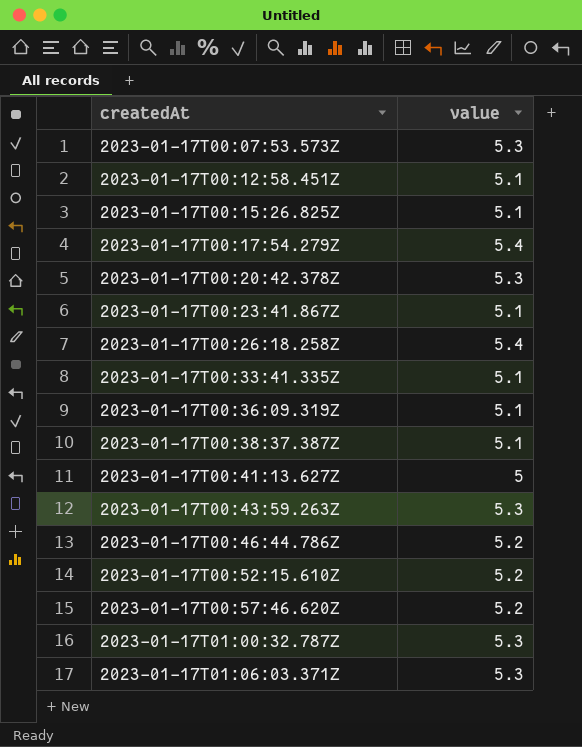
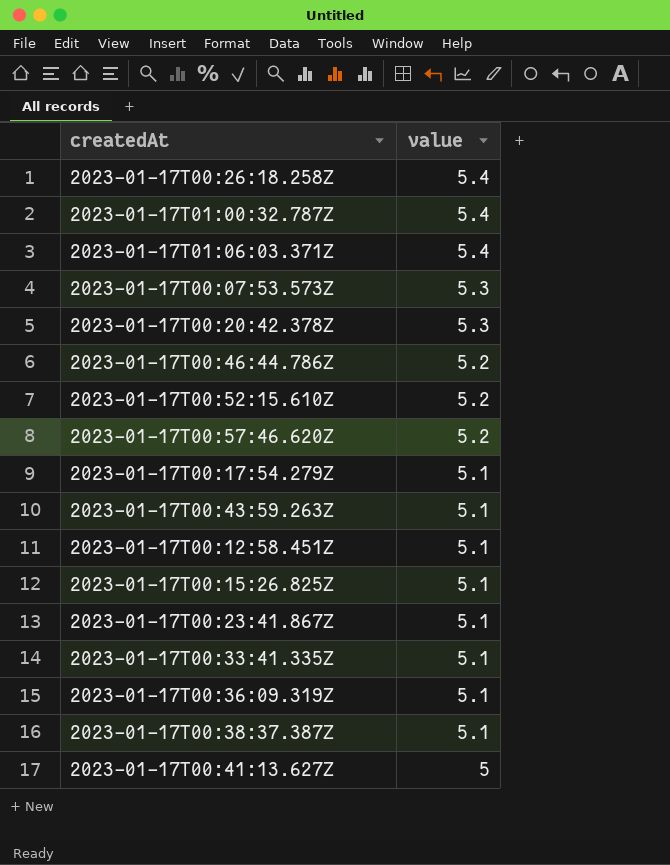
row order: createdAt ascending -> value descending
2023-01-17T01:00:32.787Z | value: 5.3 -> 5.4
2023-01-17T01:06:03.371Z | value: 5.3 -> 5.4
2023-01-17T00:17:54.279Z | value: 5.4 -> 5.1
2023-01-17T00:43:59.263Z | value: 5.3 -> 5.1

